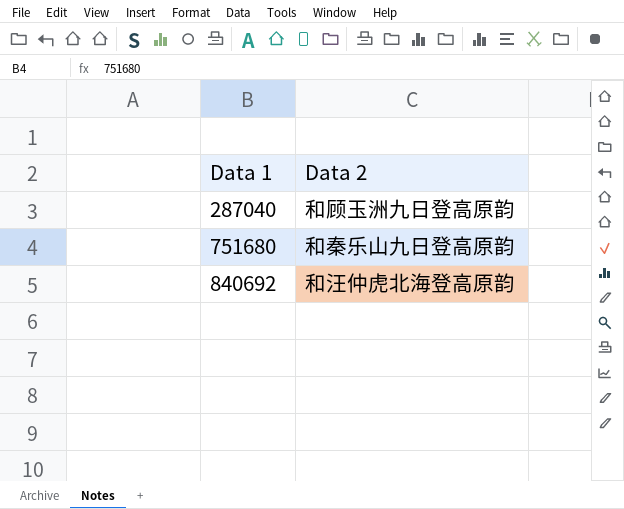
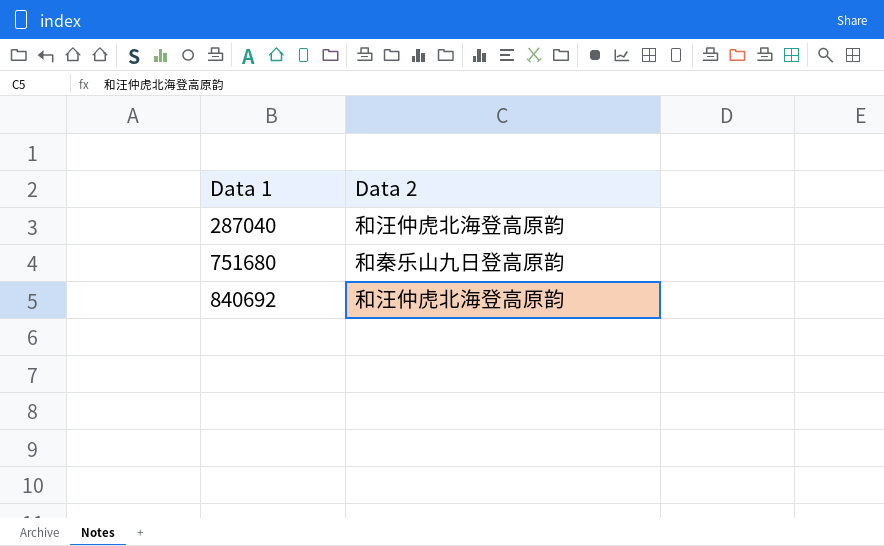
287040 | Data 2: 和顾玉洲九日登高原韵 -> 和汪仲虎北海登高原韵

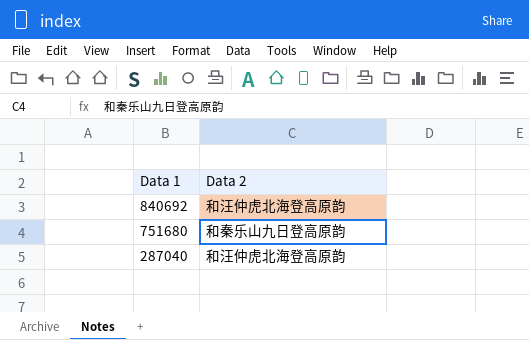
row order: Data 1 ascending -> Data 1 descending

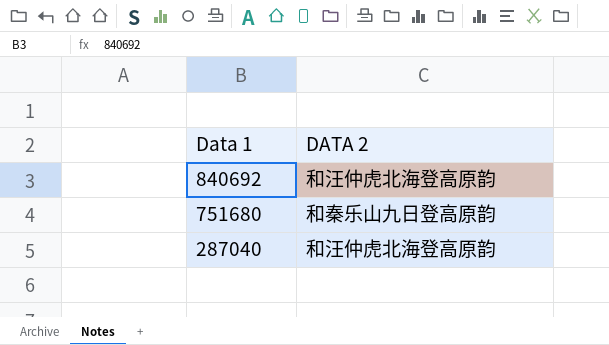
column name: Data 2 -> DATA 2

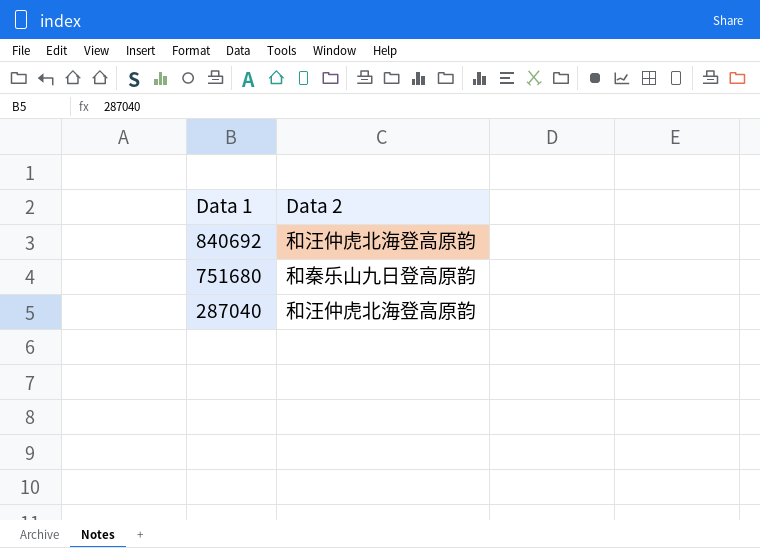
column name: DATA 2 -> Data 2

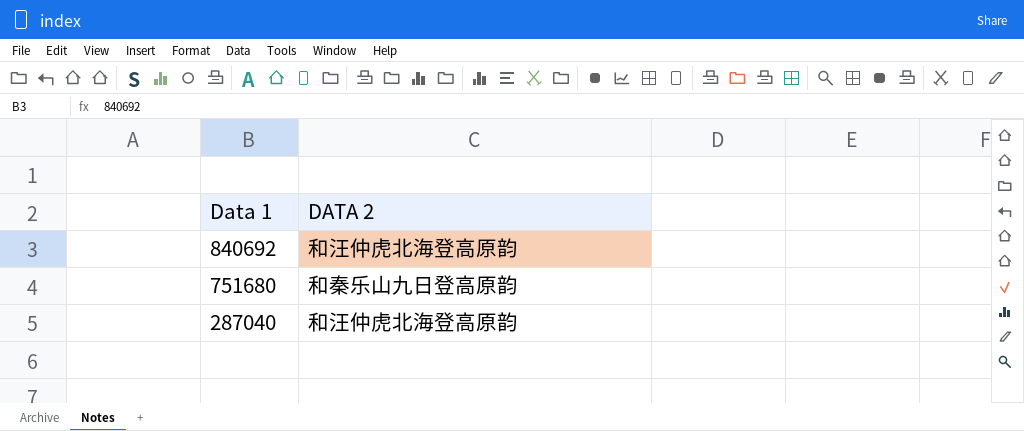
column name: Data 2 -> DATA 2

